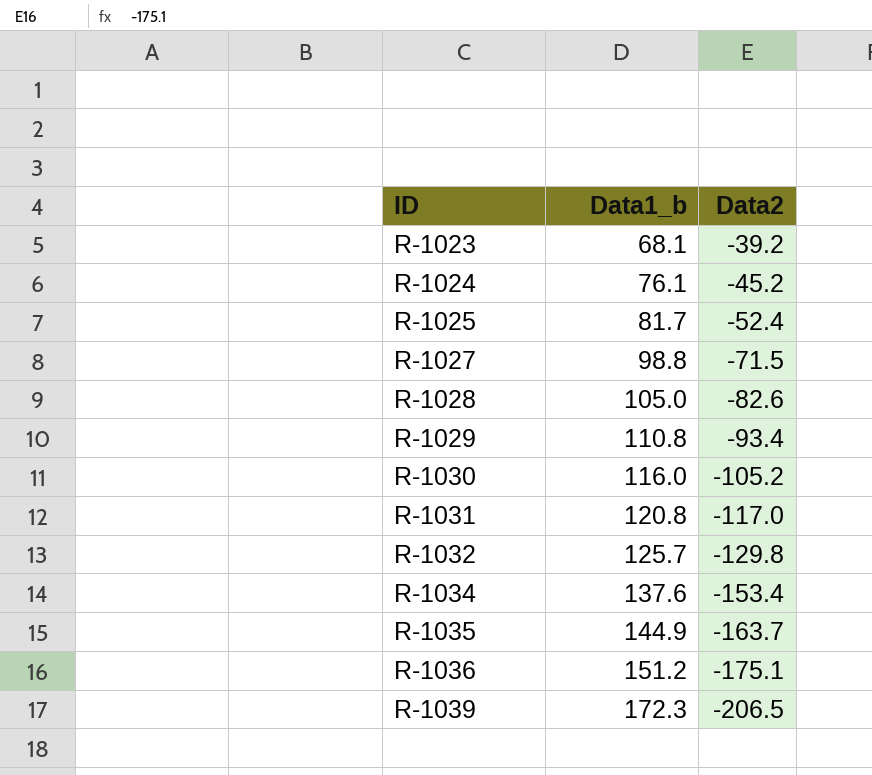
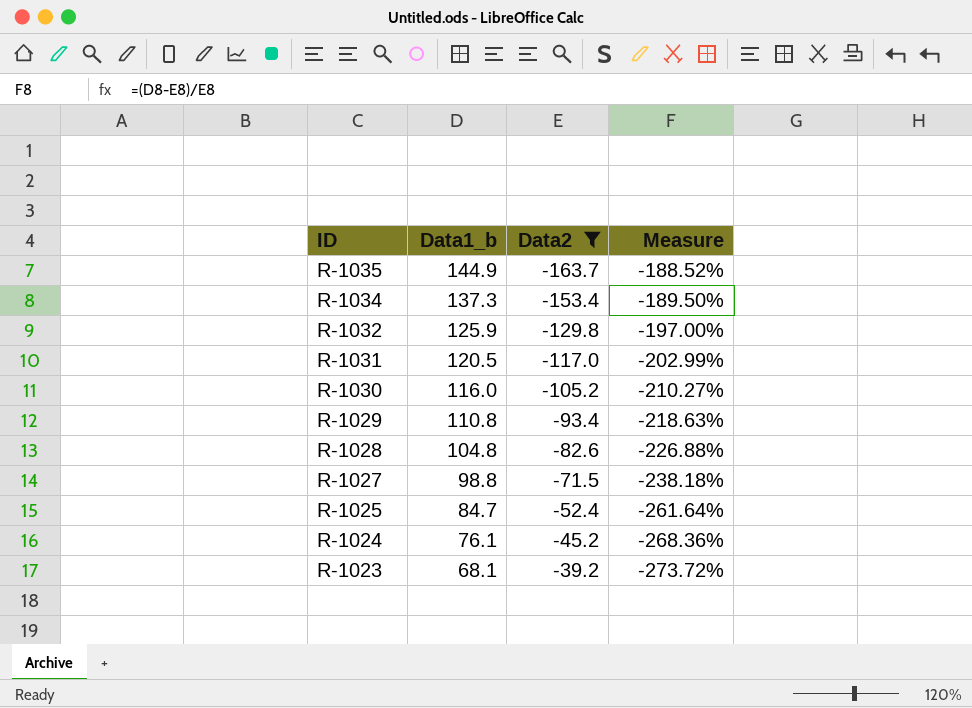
filter: none -> Data2 >= -163.7
row order: ID ascending -> ID descending
column Measure | formula: none -> ([Data1_b] - [Data2]) / [Data2]
R-1034 | Data1_b: 137.6 -> 137.3
R-1032 | Data1_b: 125.7 -> 125.9
R-1031 | Data1_b: 120.8 -> 120.5
R-1028 | Data1_b: 105.0 -> 104.8
R-1025 | Data1_b: 81.7 -> 84.7

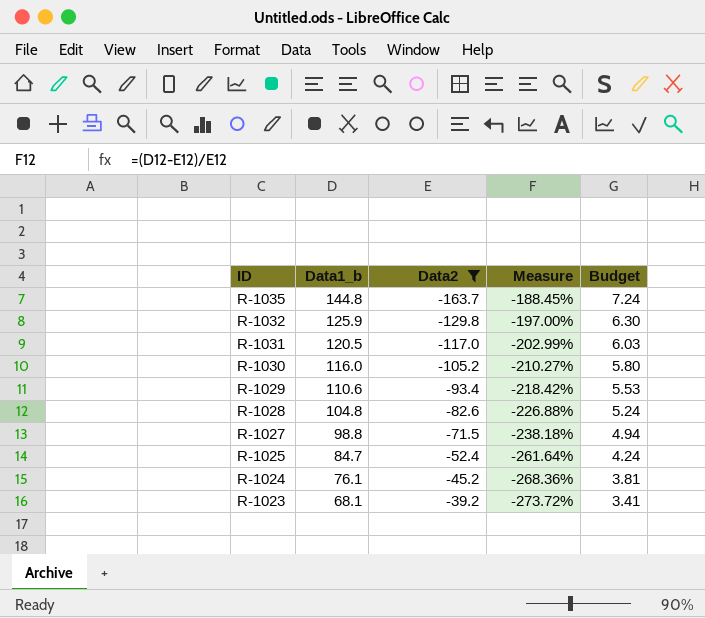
column Budget | formula: none -> [Data1_b] * 0.05
row R-1034: 137.3 | -153.4 | -189.50% -> none
R-1035 | Data1_b: 144.9 -> 144.8
R-1035 | Measure: -188.52% -> -188.45%
R-1029 | Data1_b: 110.8 -> 110.6
R-1029 | Measure: -218.63% -> -218.42%

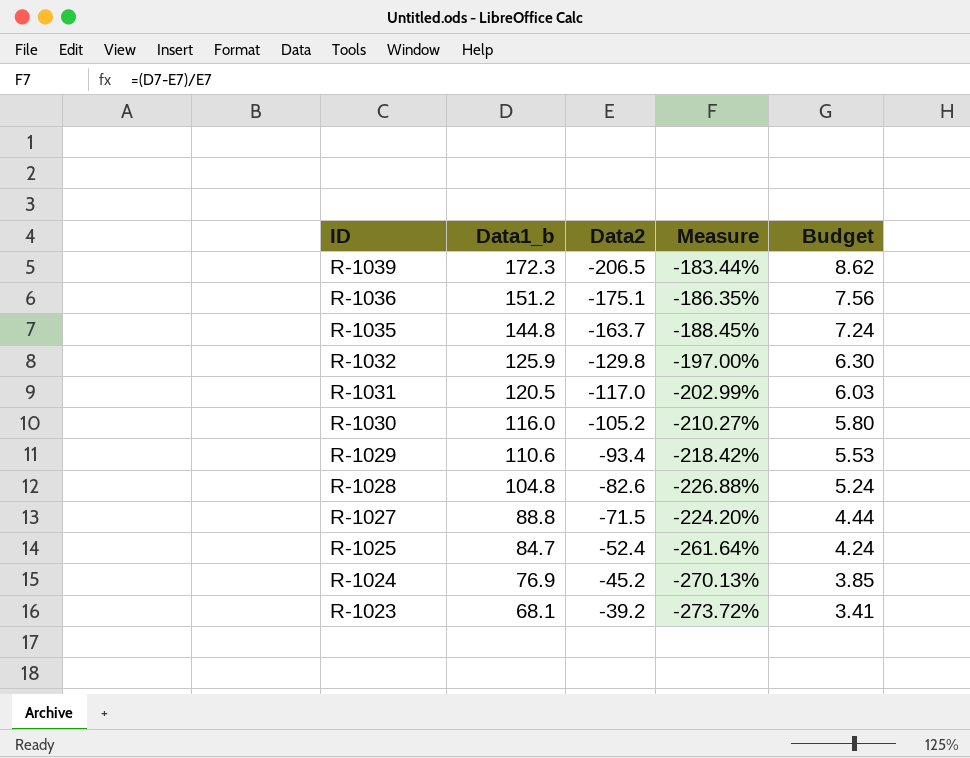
filter: Data2 >= -163.7 -> none
R-1027 | Data1_b: 98.8 -> 88.8
R-1027 | Measure: -238.18% -> -224.20%
R-1027 | Budget: 4.94 -> 4.44
R-1024 | Data1_b: 76.1 -> 76.9
R-1024 | Measure: -268.36% -> -270.13%
R-1024 | Budget: 3.81 -> 3.85

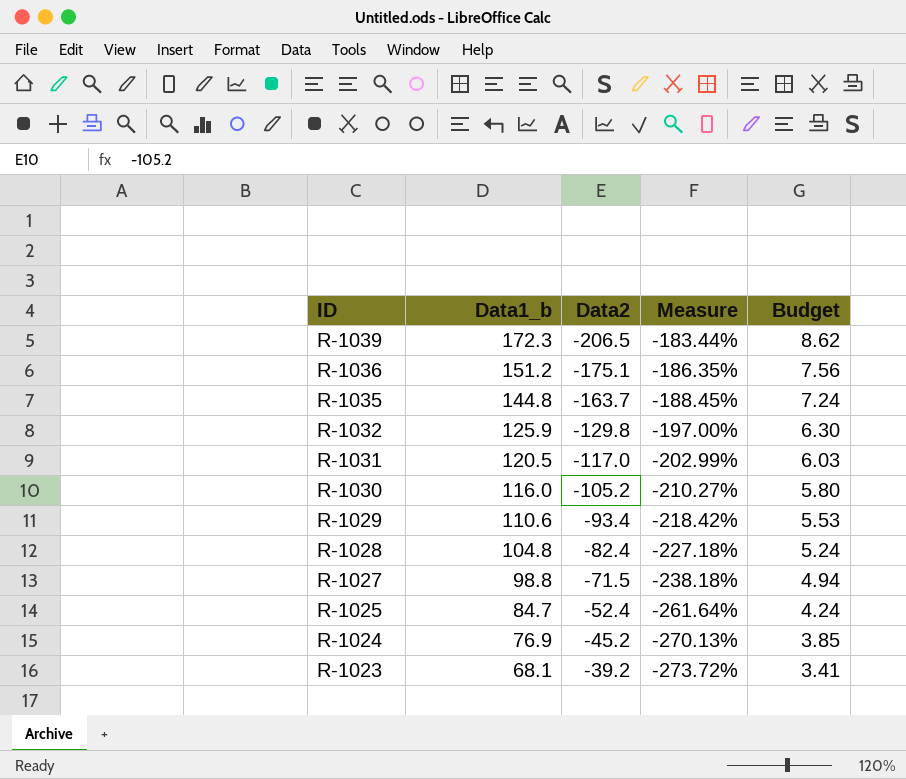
R-1028 | Data2: -82.6 -> -82.4
R-1028 | Measure: -226.88% -> -227.18%
R-1027 | Data1_b: 88.8 -> 98.8
R-1027 | Measure: -224.20% -> -238.18%
R-1027 | Budget: 4.44 -> 4.94

